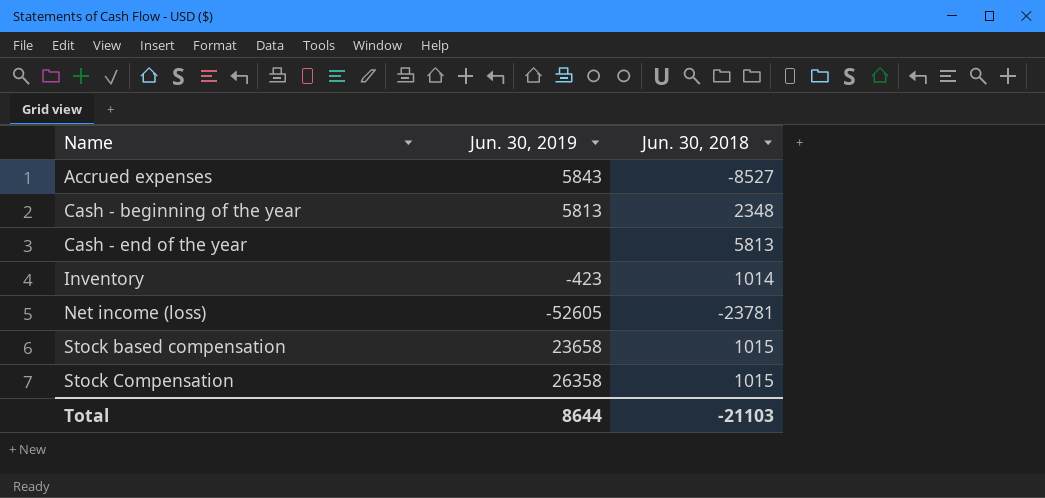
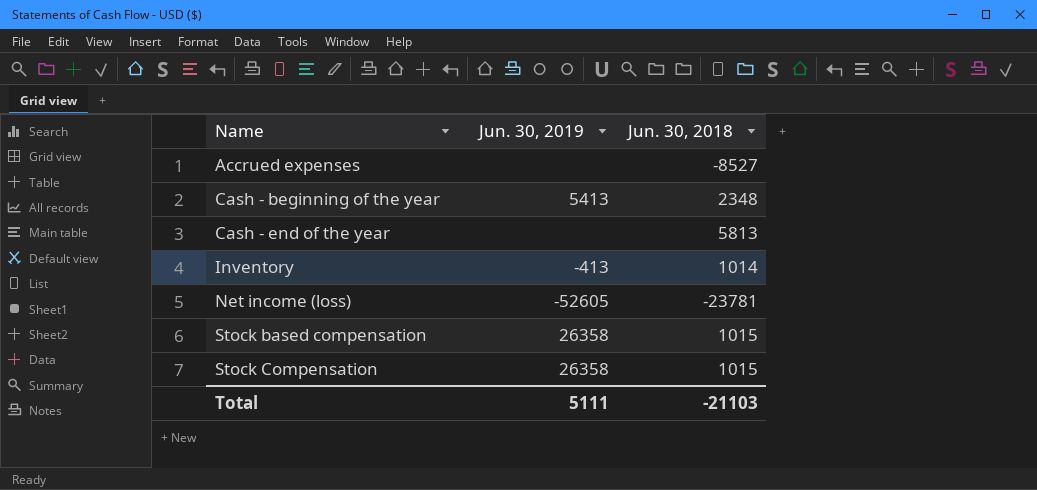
Accrued expenses | Jun. 30, 2019: 5843 -> none
Cash - beginning of the year | Jun. 30, 2019: 5813 -> 5413
Inventory | Jun. 30, 2019: -423 -> -413
Stock based compensation | Jun. 30, 2019: 23658 -> 26358
Total | Jun. 30, 2019: 8644 -> 5111

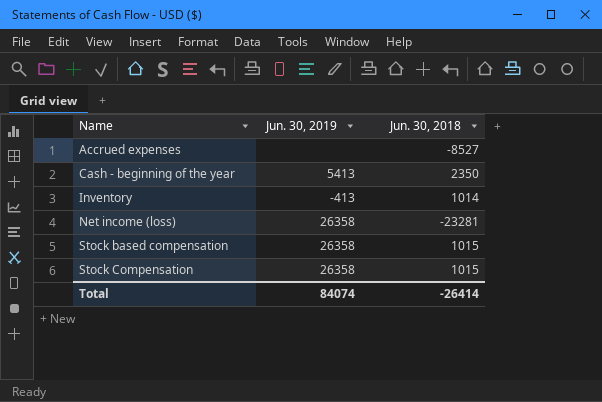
row Cash - end of the year: none | 5813 -> none
Cash - beginning of the year | Jun. 30, 2018: 2348 -> 2350
Net income (loss) | Jun. 30, 2019: -52605 -> 26358
Net income (loss) | Jun. 30, 2018: -23781 -> -23281
Total | Jun. 30, 2019: 5111 -> 84074
Total | Jun. 30, 2018: -21103 -> -26414

